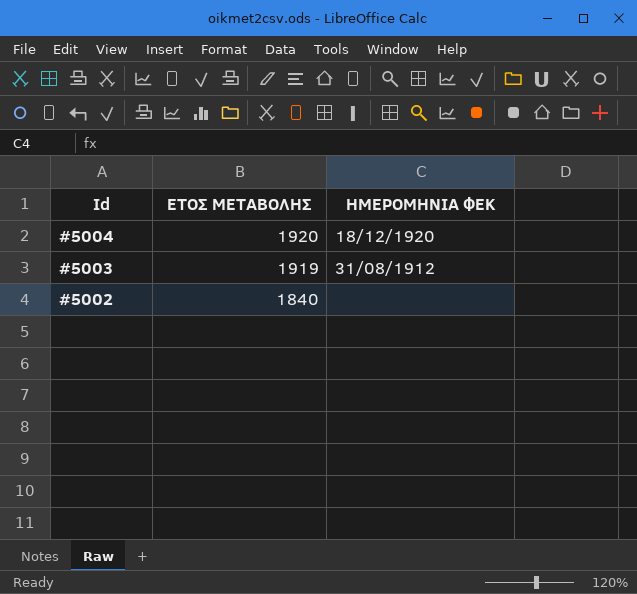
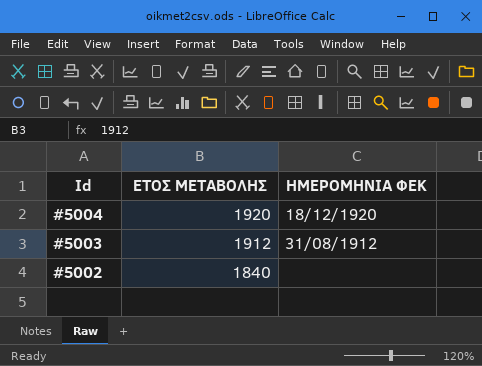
#5003 | ΕΤΟΣ ΜΕΤΑΒΟΛΗΣ: 1919 -> 1912

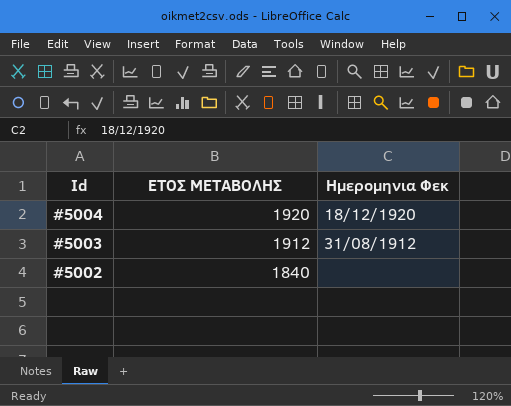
column name: ΗΜΕΡΟΜΗΝΙΑ ΦΕΚ -> Ημερομηνια Φεκ

